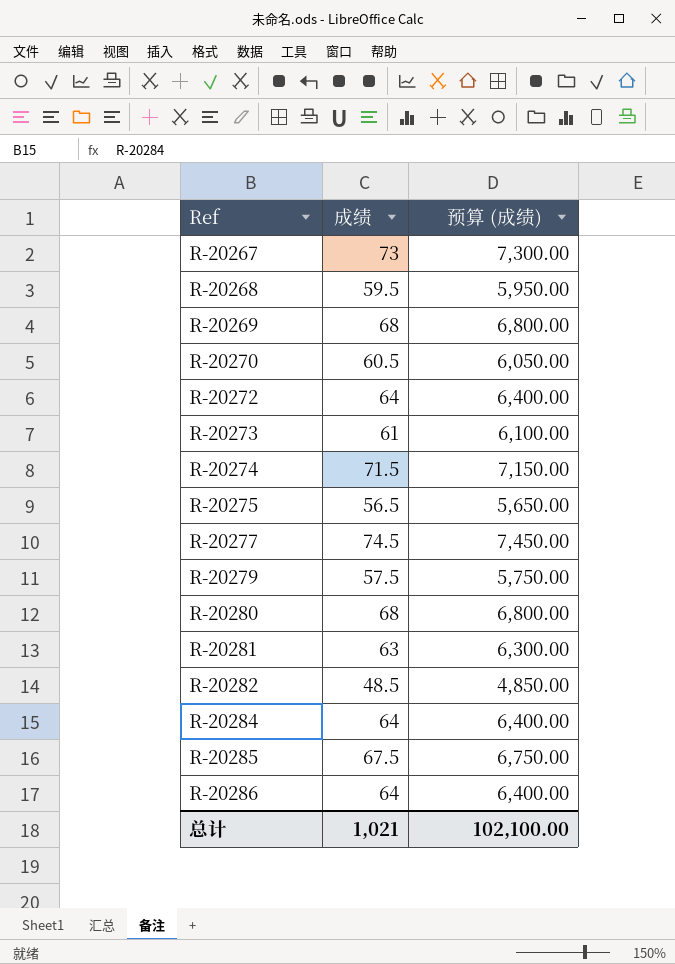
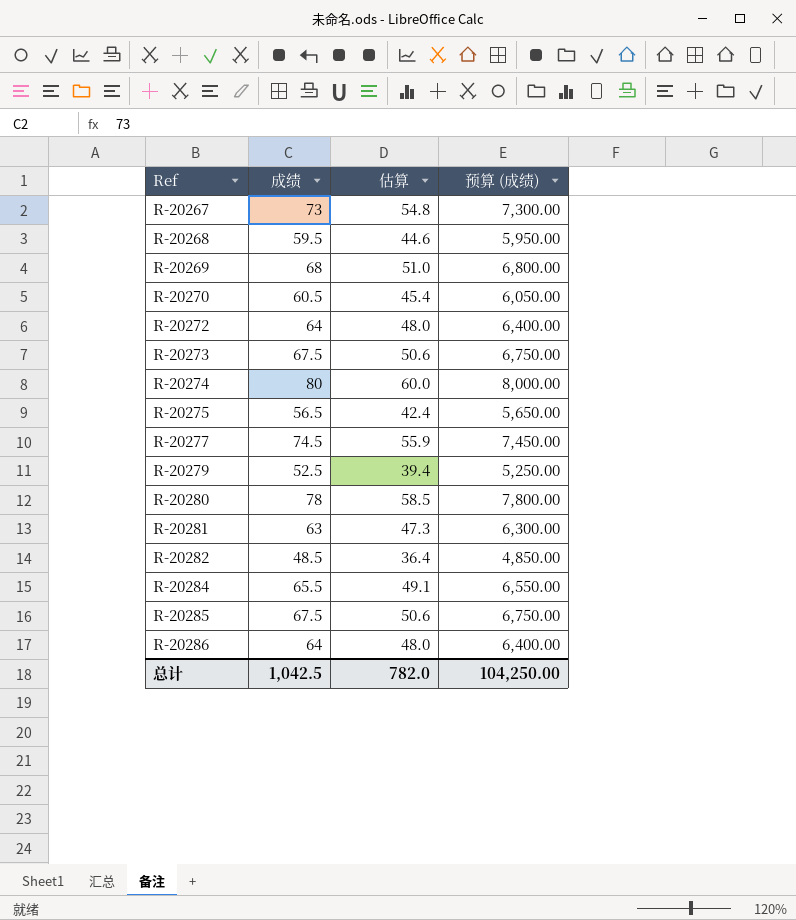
column 估算 | formula: none -> [成绩] * 0.75
R-20273 | 成绩: 61 -> 67.5
R-20273 | 预算 (成绩): 6,100.00 -> 6,750.00
R-20274 | 成绩: 71.5 -> 80
R-20274 | 预算 (成绩): 7,150.00 -> 8,000.00
R-20279 | 成绩: 57.5 -> 52.5
R-20279 | 预算 (成绩): 5,750.00 -> 5,250.00
R-20280 | 成绩: 68 -> 78
R-20280 | 预算 (成绩): 6,800.00 -> 7,800.00
R-20284 | 成绩: 64 -> 65.5
R-20284 | 预算 (成绩): 6,400.00 -> 6,550.00
总计 | 成绩: 1,021 -> 1,042.5
总计 | 预算 (成绩): 102,100.00 -> 104,250.00

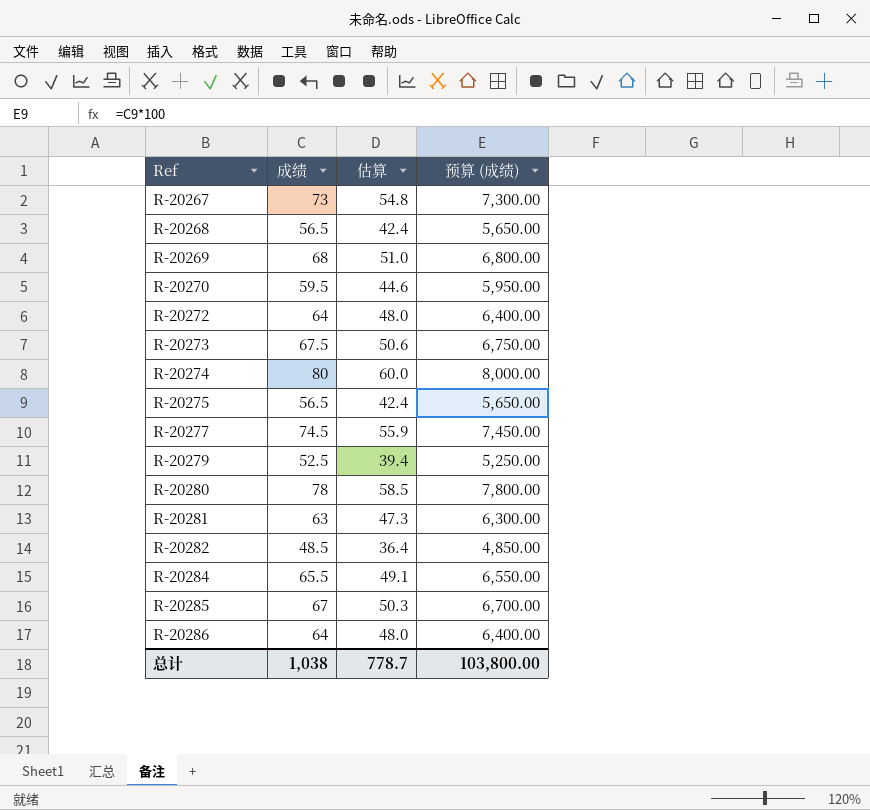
R-20268 | 成绩: 59.5 -> 56.5
R-20268 | 估算: 44.6 -> 42.4
R-20268 | 预算 (成绩): 5,950.00 -> 5,650.00
R-20270 | 成绩: 60.5 -> 59.5
R-20270 | 估算: 45.4 -> 44.6
R-20270 | 预算 (成绩): 6,050.00 -> 5,950.00
R-20285 | 成绩: 67.5 -> 67
R-20285 | 估算: 50.6 -> 50.3
R-20285 | 预算 (成绩): 6,750.00 -> 6,700.00
总计 | 成绩: 1,042.5 -> 1,038
总计 | 估算: 782.0 -> 778.7
总计 | 预算 (成绩): 104,250.00 -> 103,800.00

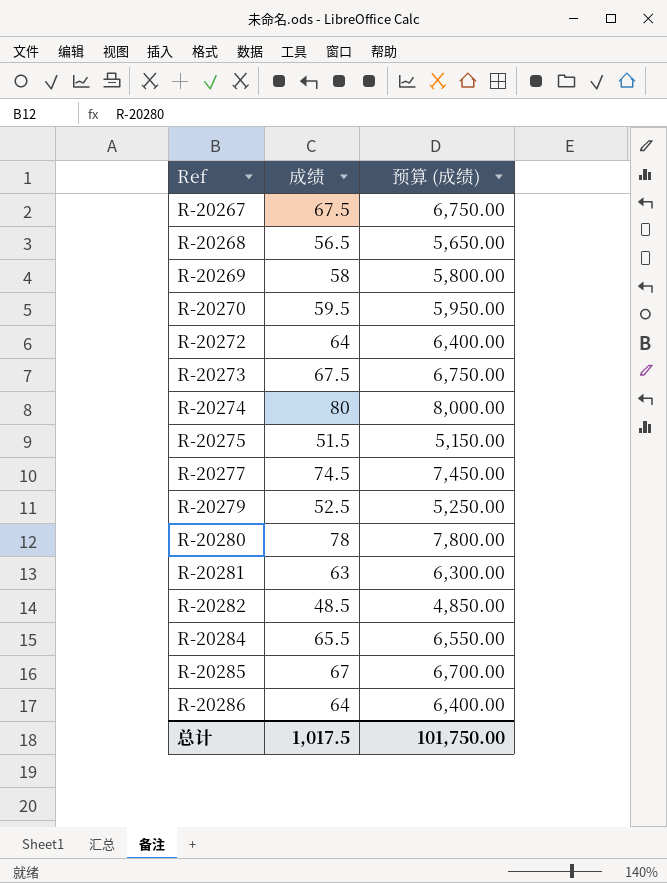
column 估算 | formula: [成绩] * 0.75 -> none
R-20267 | 成绩: 73 -> 67.5
R-20267 | 预算 (成绩): 7,300.00 -> 6,750.00
R-20269 | 成绩: 68 -> 58
R-20269 | 预算 (成绩): 6,800.00 -> 5,800.00
R-20275 | 成绩: 56.5 -> 51.5
R-20275 | 预算 (成绩): 5,650.00 -> 5,150.00
总计 | 成绩: 1,038 -> 1,017.5
总计 | 预算 (成绩): 103,800.00 -> 101,750.00

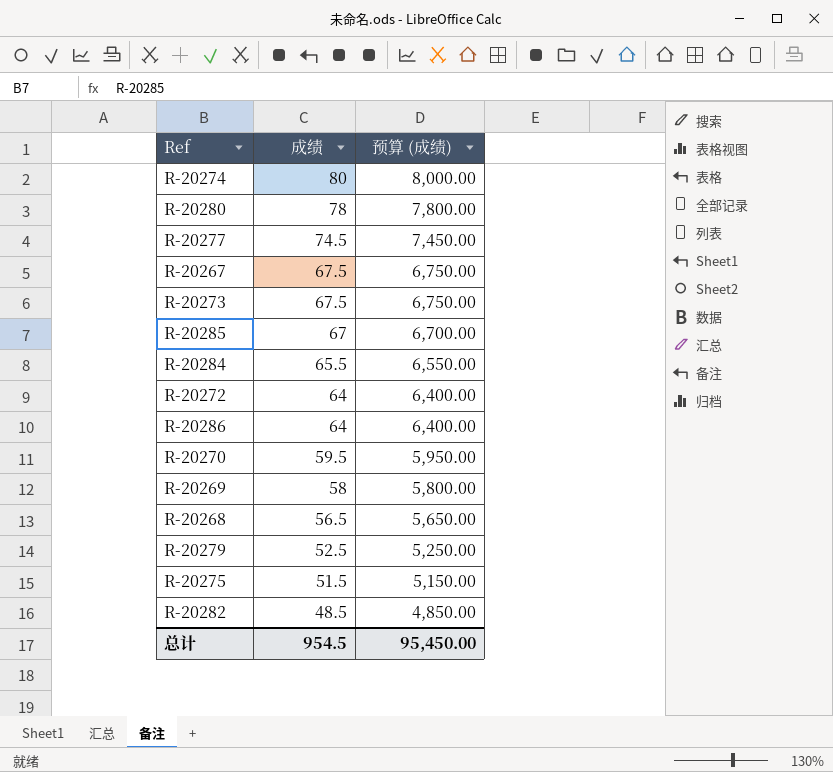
row order: Ref ascending -> 成绩 descending
row R-20281: 63 | 6,300.00 -> none
总计 | 成绩: 1,017.5 -> 954.5
总计 | 预算 (成绩): 101,750.00 -> 95,450.00

